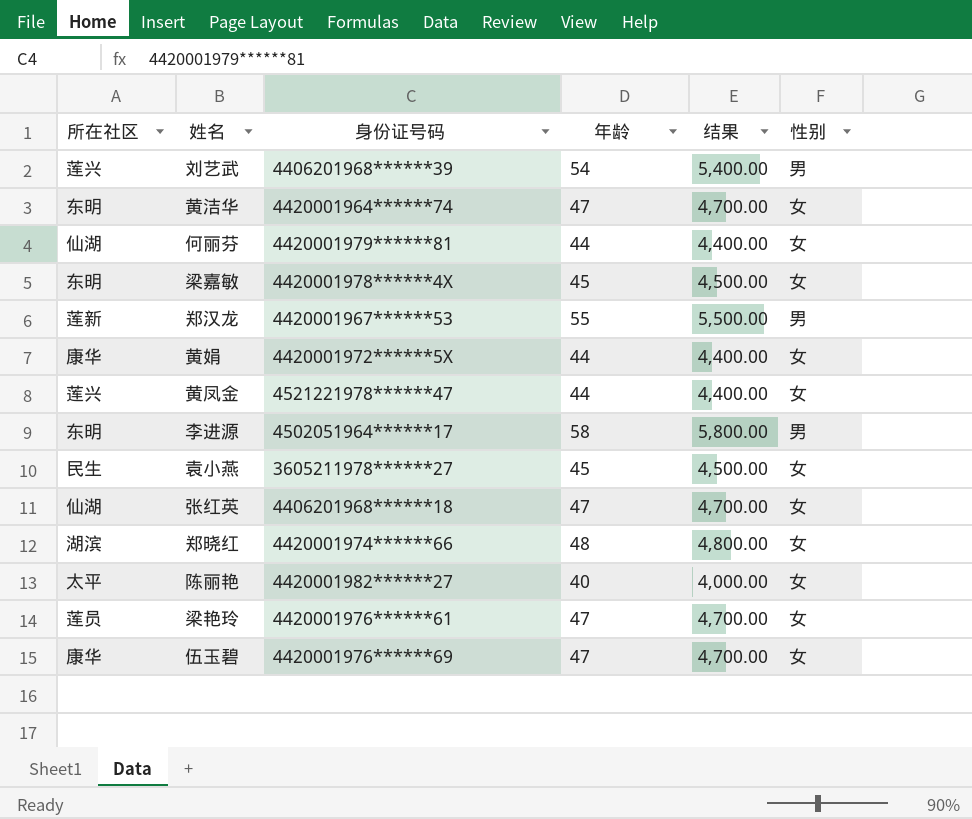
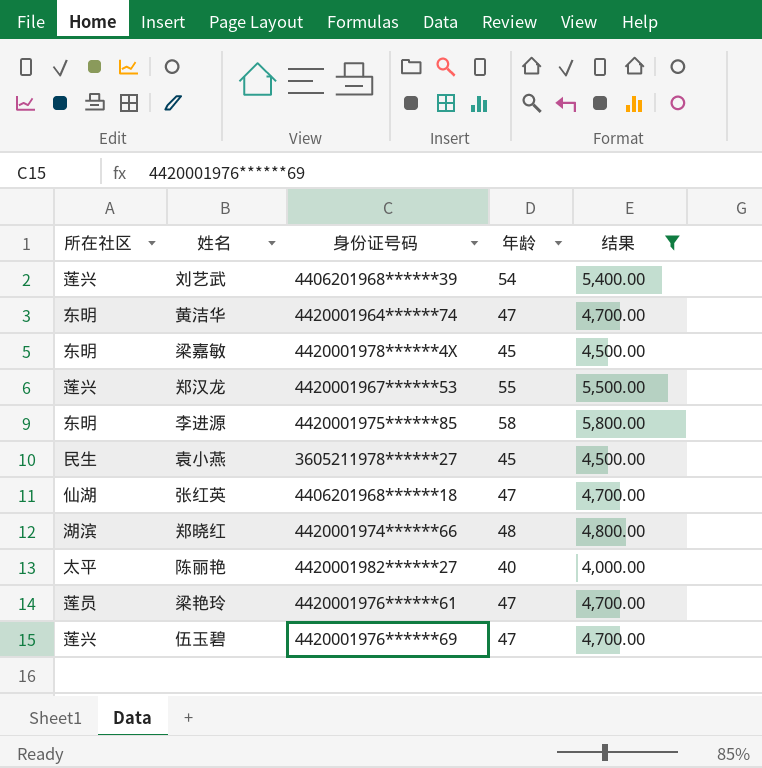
filter: none -> 结果 != 4,400.00
column 性别 | position: 6 -> none
郑汉龙 | 所在社区: 莲新 -> 莲兴
李进源 | 身份证号码: 4502051964******17 -> 4420001975******85
伍玉碧 | 所在社区: 康华 -> 莲兴

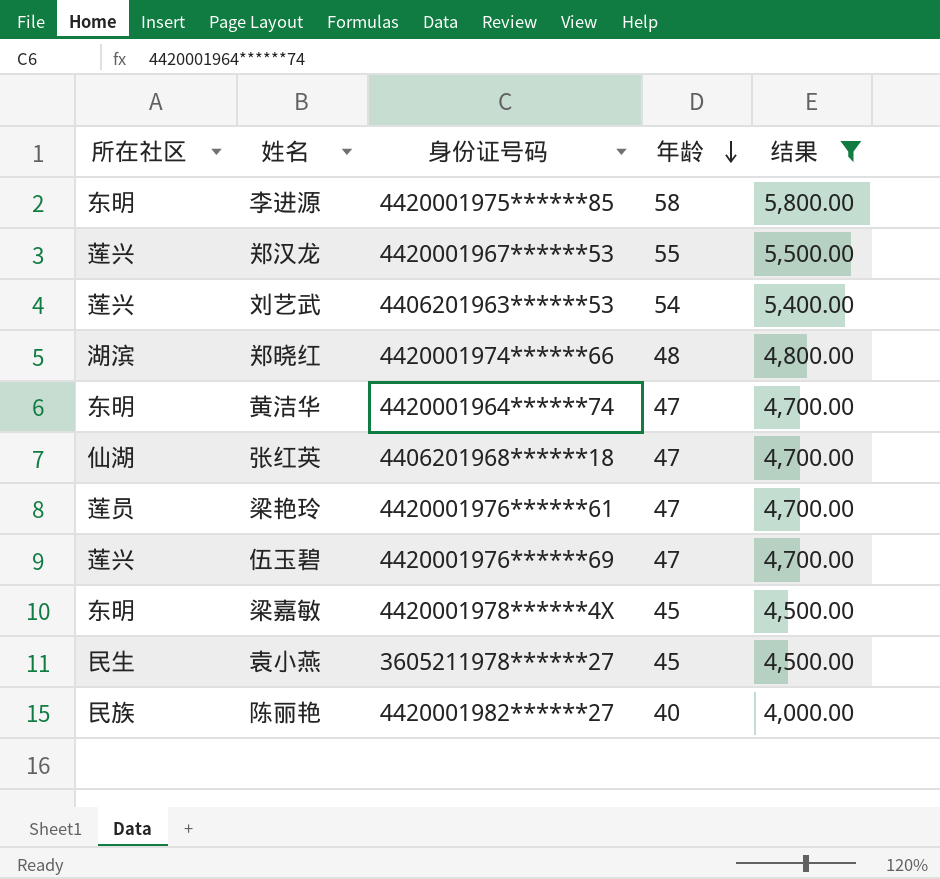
row order: none -> 年龄 descending
刘艺武 | 身份证号码: 4406201968******39 -> 4406201963******53
陈丽艳 | 所在社区: 太平 -> 民族

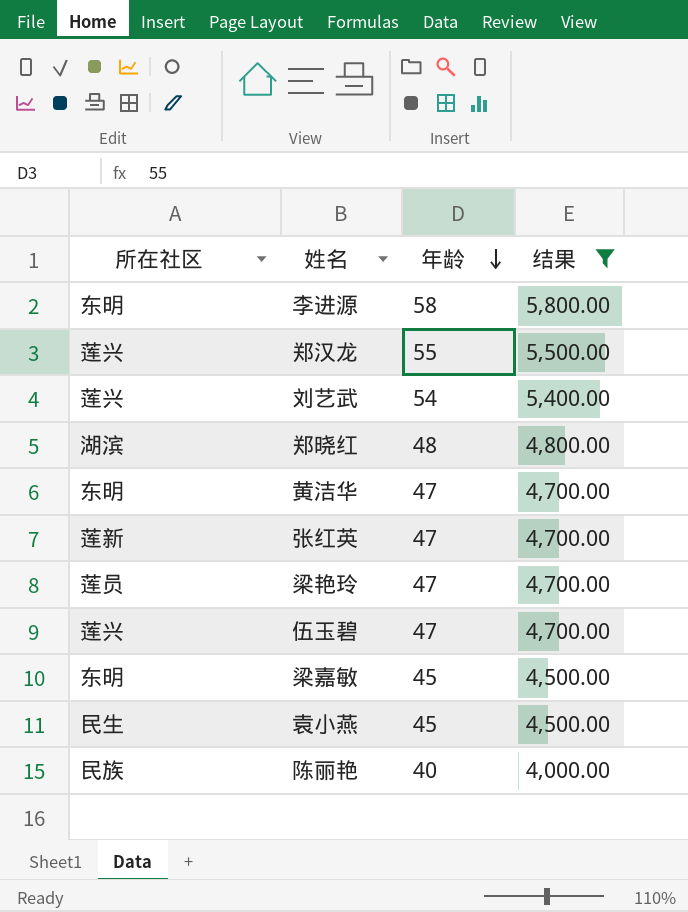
column 身份证号码 | position: 3 -> none
张红英 | 所在社区: 仙湖 -> 莲新

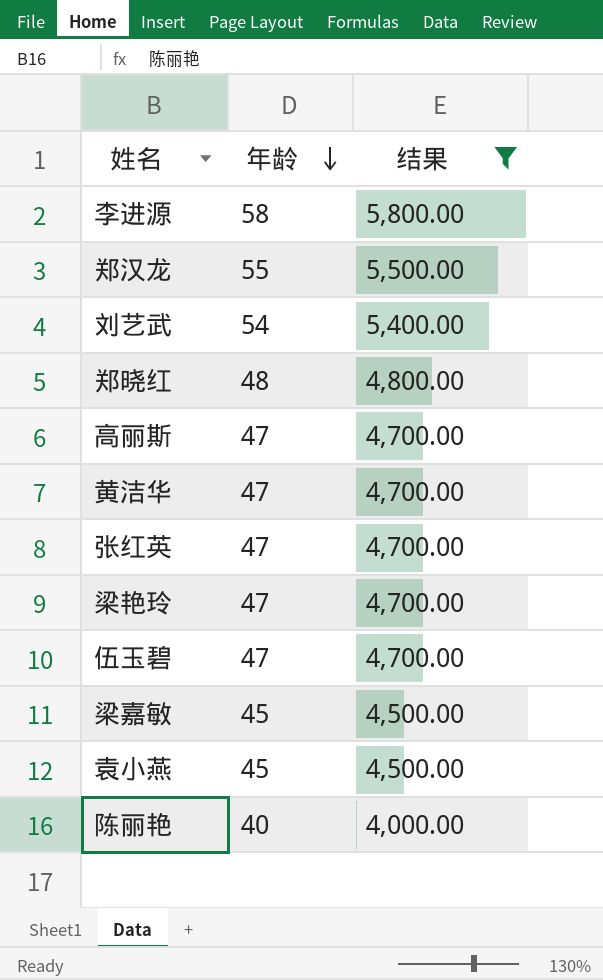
column 所在社区 | position: 1 -> none
row 高丽斯: none -> 47 | 4,700.00

